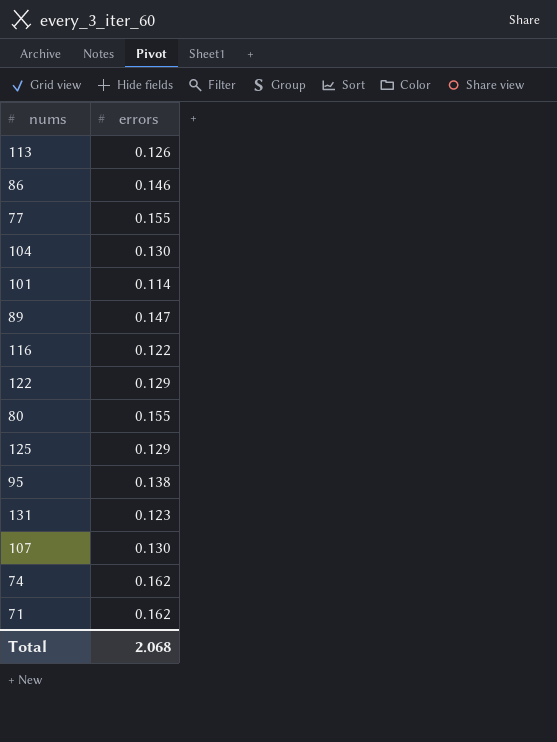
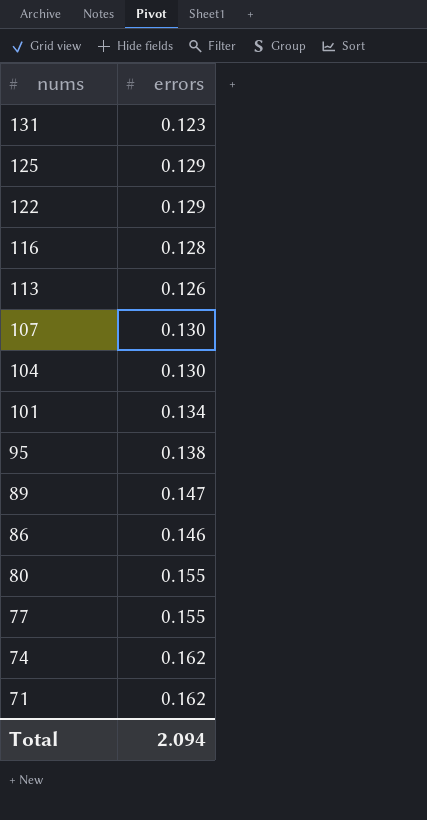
row order: none -> nums descending
116 | errors: 0.122 -> 0.128
101 | errors: 0.114 -> 0.134
Total | errors: 2.068 -> 2.094

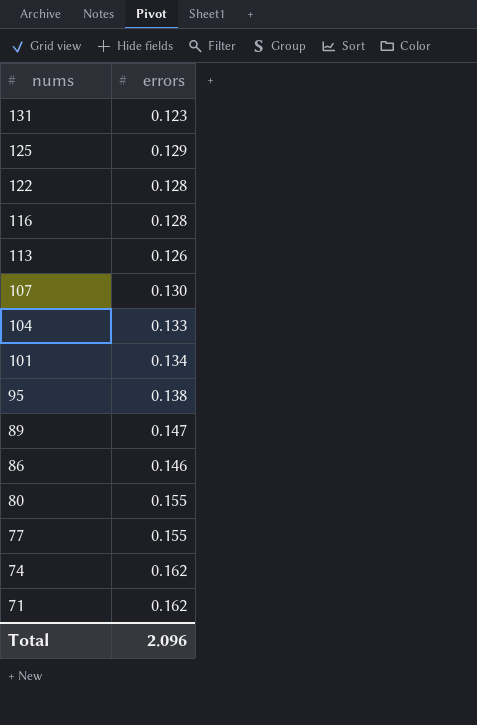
122 | errors: 0.129 -> 0.128
104 | errors: 0.130 -> 0.133
Total | errors: 2.094 -> 2.096

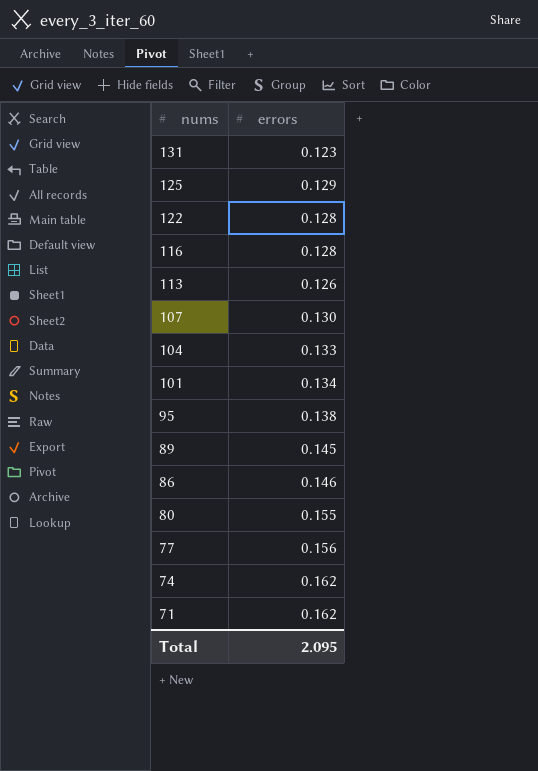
89 | errors: 0.147 -> 0.145
77 | errors: 0.155 -> 0.156
Total | errors: 2.096 -> 2.095

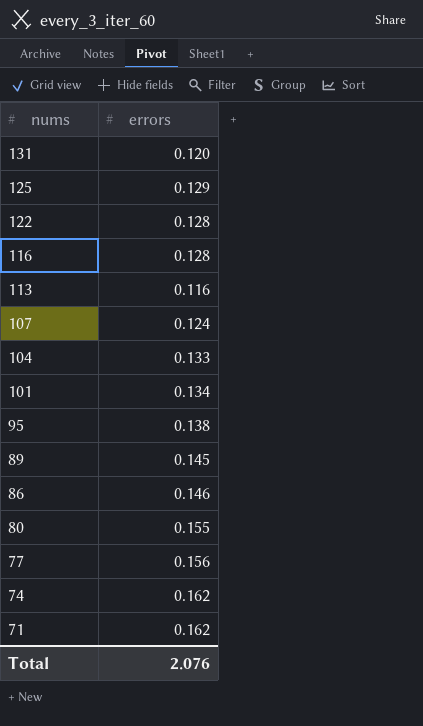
131 | errors: 0.123 -> 0.120
113 | errors: 0.126 -> 0.116
107 | errors: 0.130 -> 0.124
Total | errors: 2.095 -> 2.076

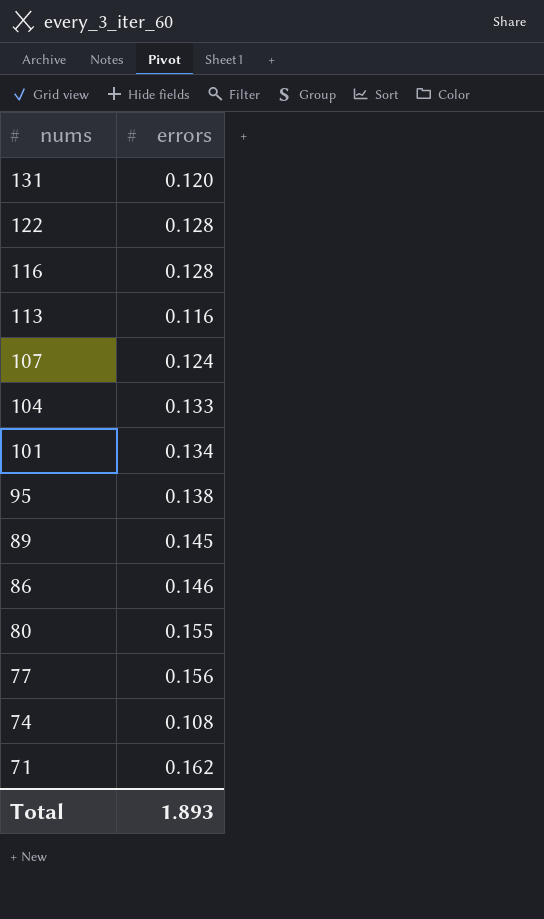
row 125: 0.129 -> none
74 | errors: 0.162 -> 0.108
Total | errors: 2.076 -> 1.893

